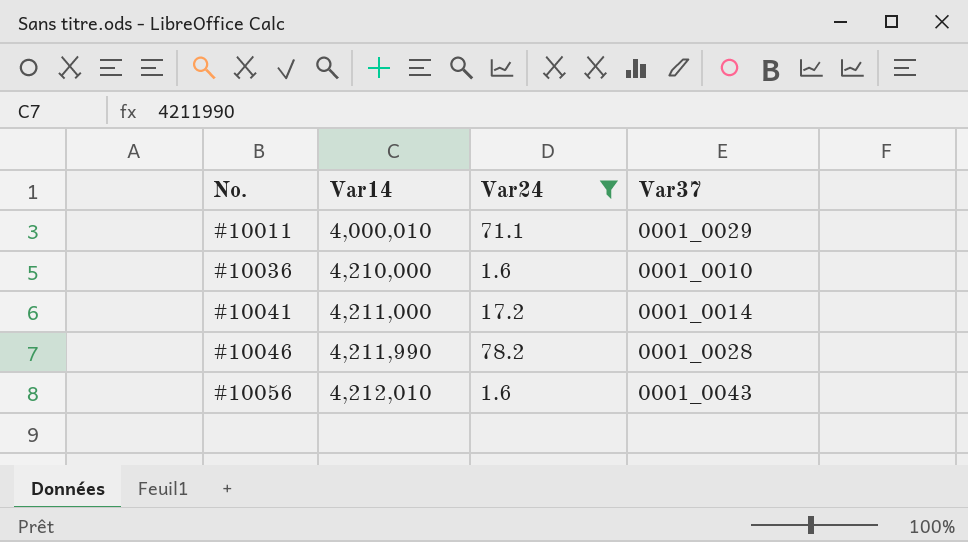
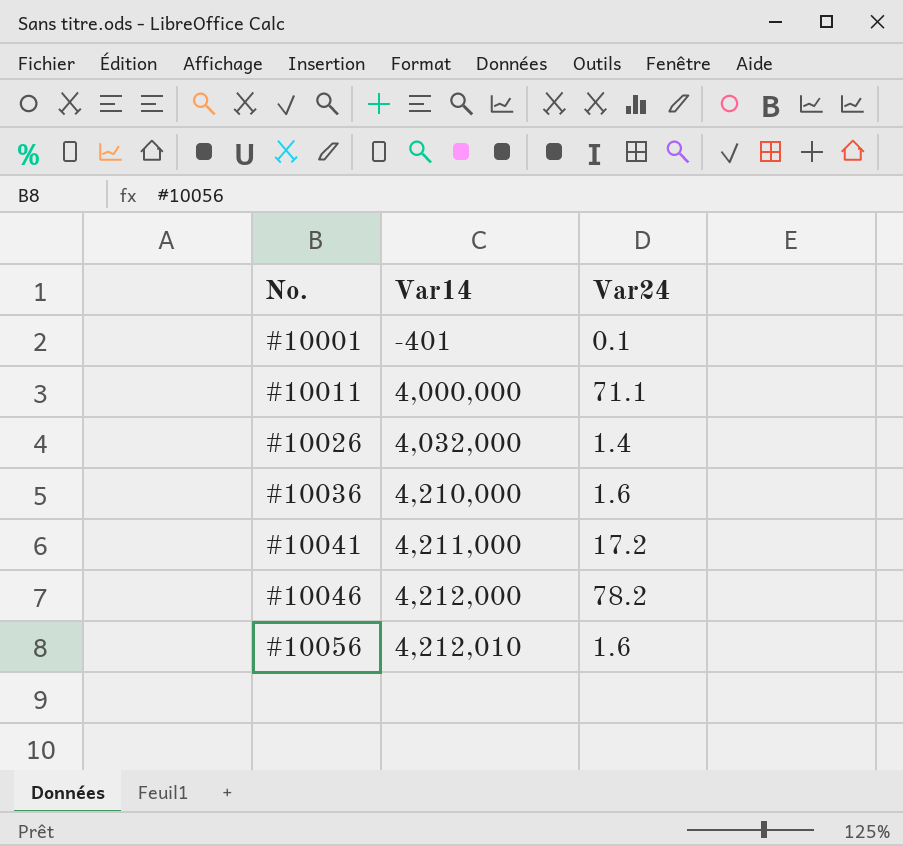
filter: Var24 >= 1.6 -> none
column Var37 | position: 4 -> none
#10011 | Var14: 4,000,010 -> 4,000,000
#10046 | Var14: 4,211,990 -> 4,212,000

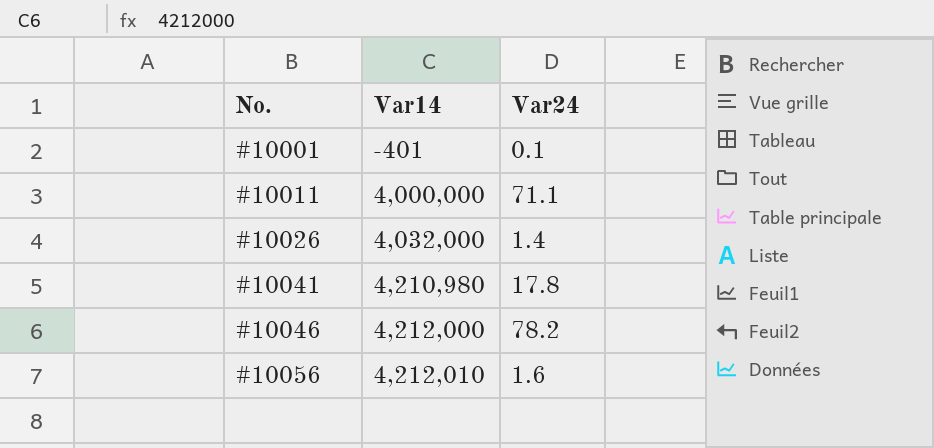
row #10036: 4,210,000 | 1.6 -> none
#10041 | Var14: 4,211,000 -> 4,210,980
#10041 | Var24: 17.2 -> 17.8

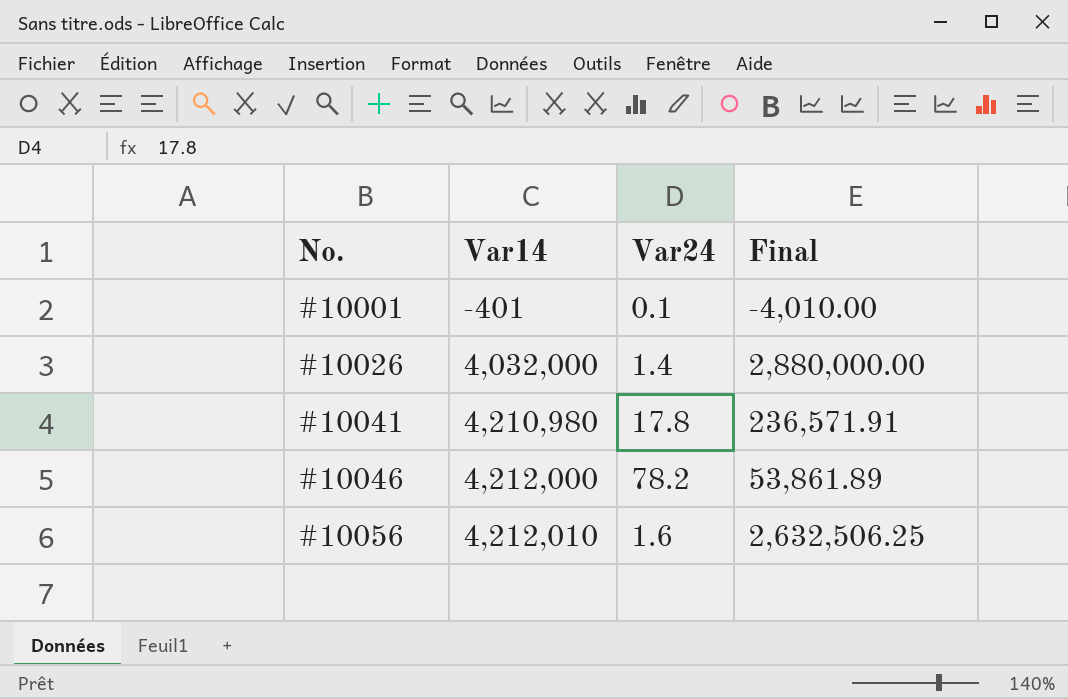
column Final | formula: none -> [Var14] / [Var24]
row #10011: 4,000,000 | 71.1 -> none

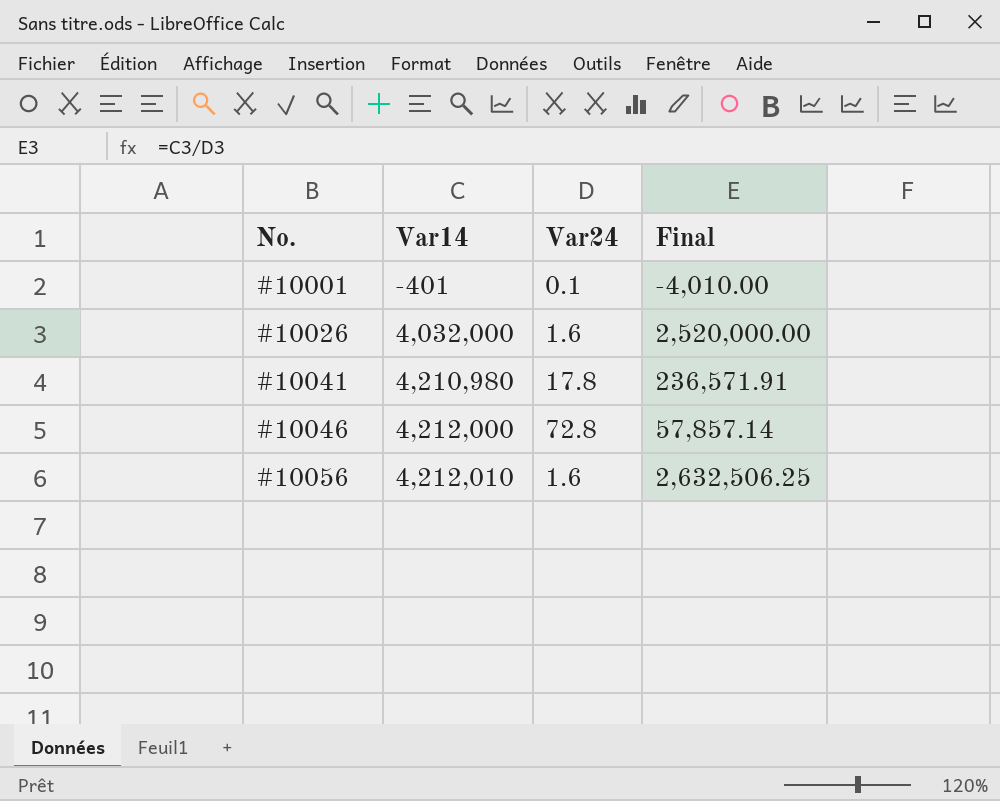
#10026 | Var24: 1.4 -> 1.6
#10026 | Final: 2,880,000.00 -> 2,520,000.00
#10046 | Var24: 78.2 -> 72.8
#10046 | Final: 53,861.89 -> 57,857.14

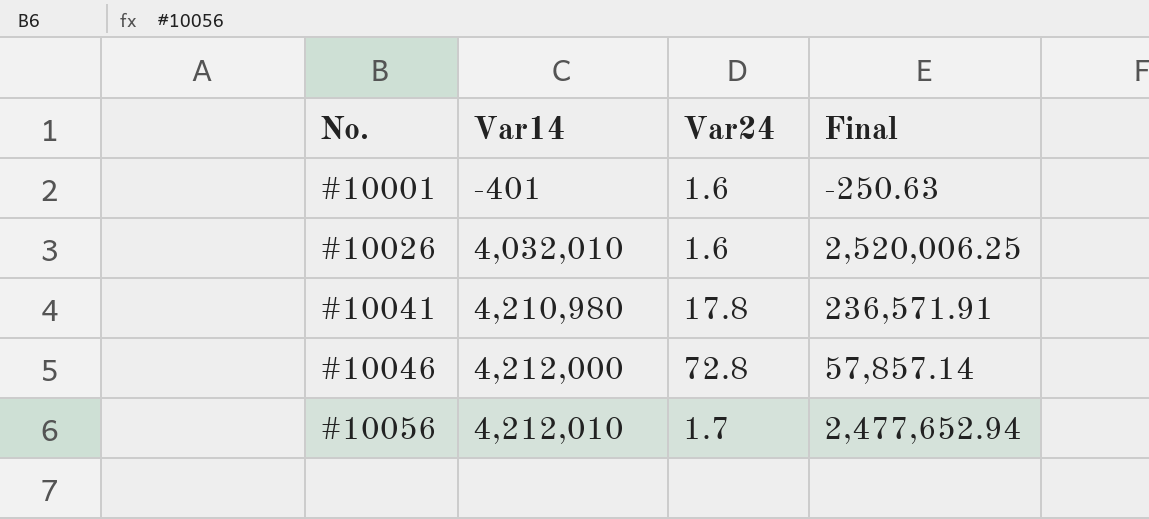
#10001 | Var24: 0.1 -> 1.6
#10001 | Final: -4,010.00 -> -250.63
#10026 | Var14: 4,032,000 -> 4,032,010
#10026 | Final: 2,520,000.00 -> 2,520,006.25
#10056 | Var24: 1.6 -> 1.7
#10056 | Final: 2,632,506.25 -> 2,477,652.94

